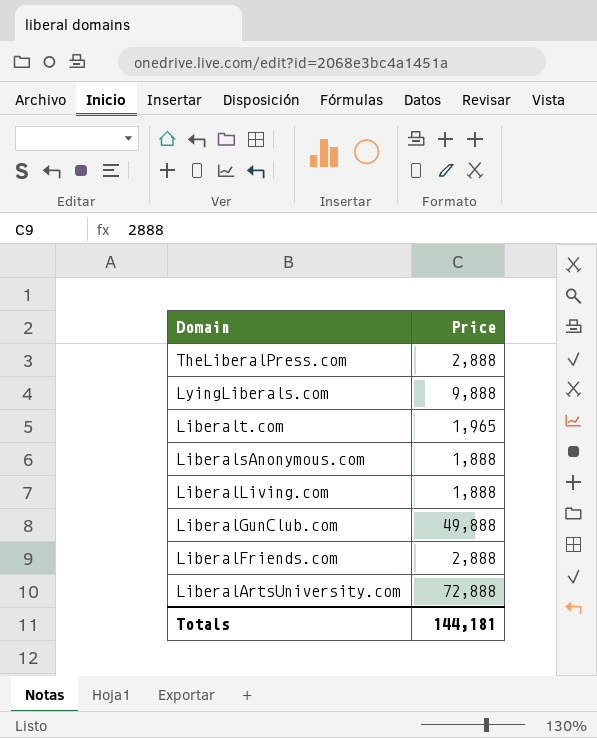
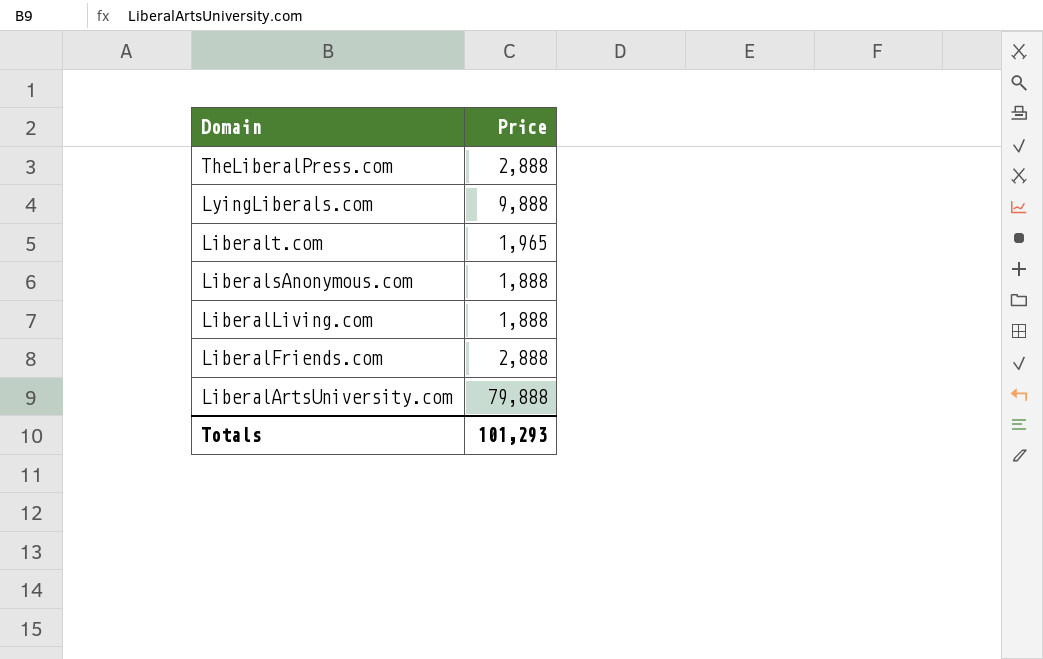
row LiberalGunClub.com: 49,888 -> none
LiberalArtsUniversity.com | Price: 72,888 -> 79,888
Totals | Price: 144,181 -> 101,293

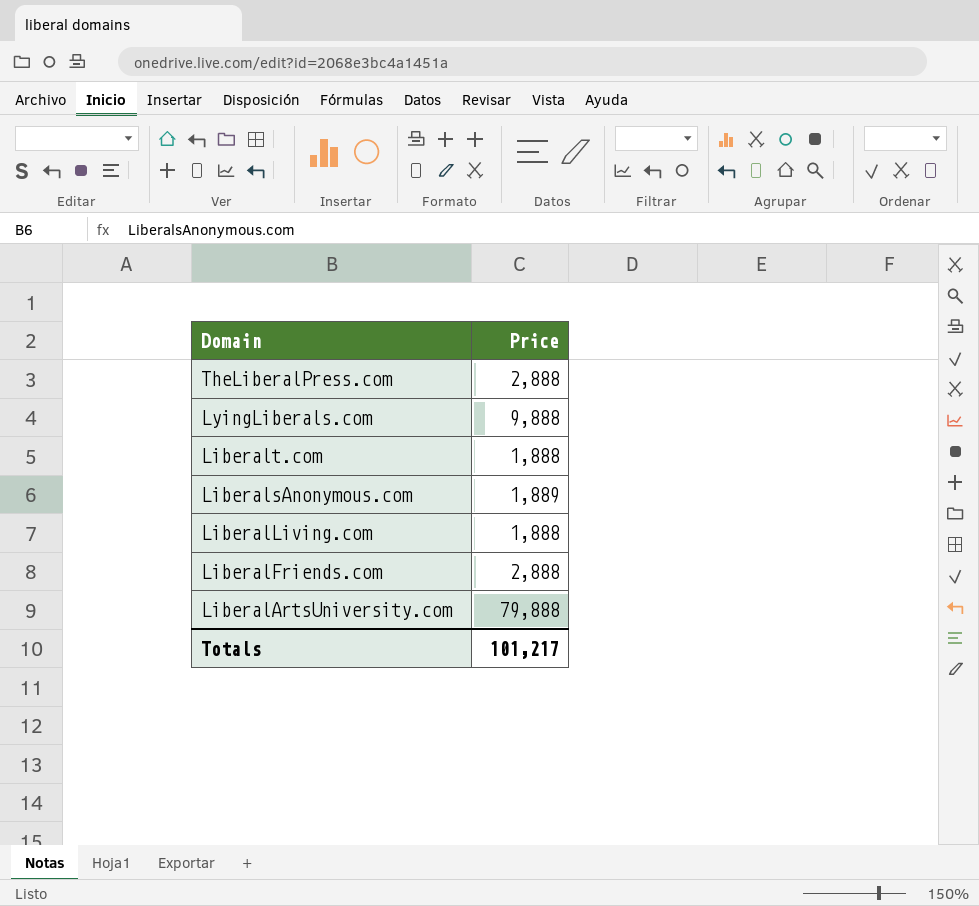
Liberalt.com | Price: 1,965 -> 1,888
LiberalsAnonymous.com | Price: 1,888 -> 1,889
Totals | Price: 101,293 -> 101,217

